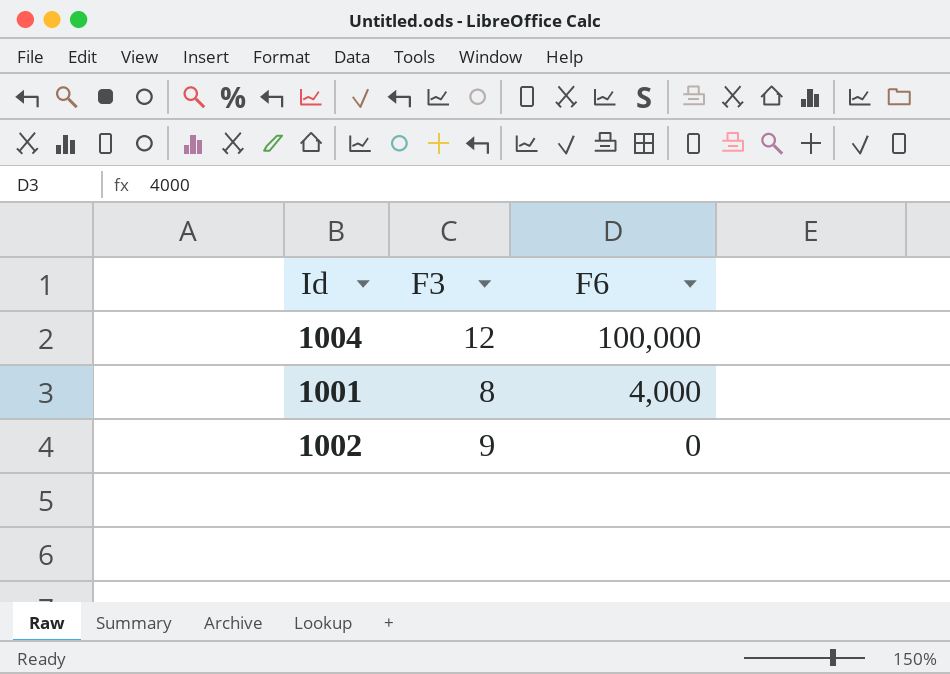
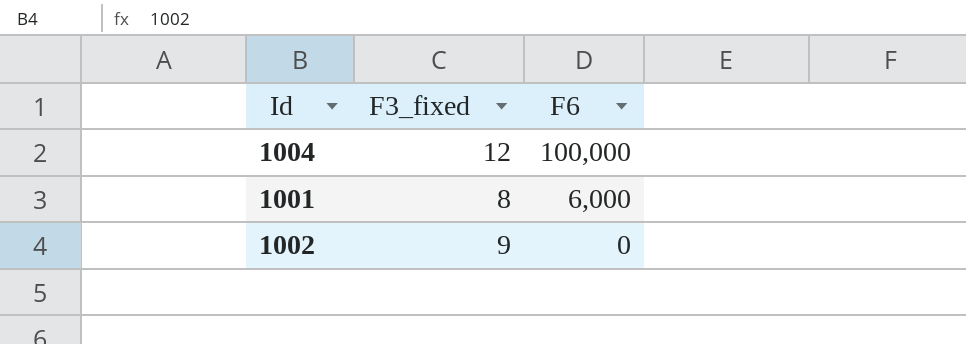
column name: F3 -> F3_fixed
1001 | F6: 4,000 -> 6,000

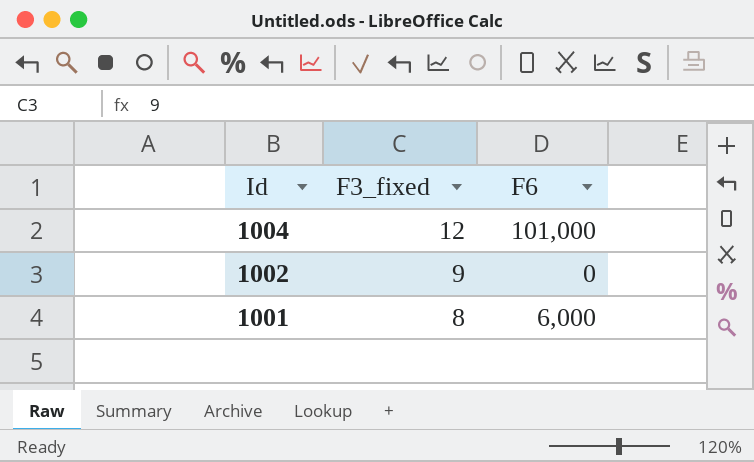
row order: F6 descending -> Id descending
1004 | F6: 100,000 -> 101,000

